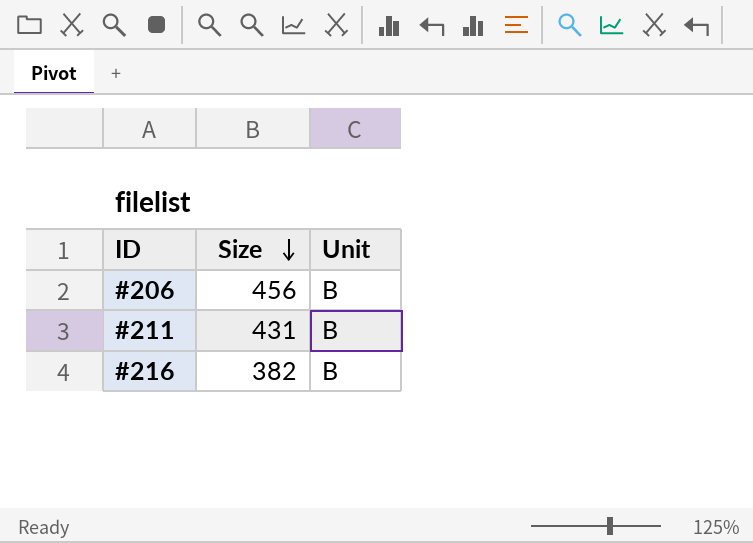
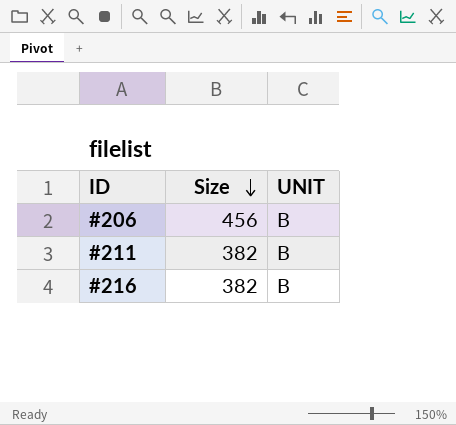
column name: Unit -> UNIT
#211 | Size: 431 -> 382

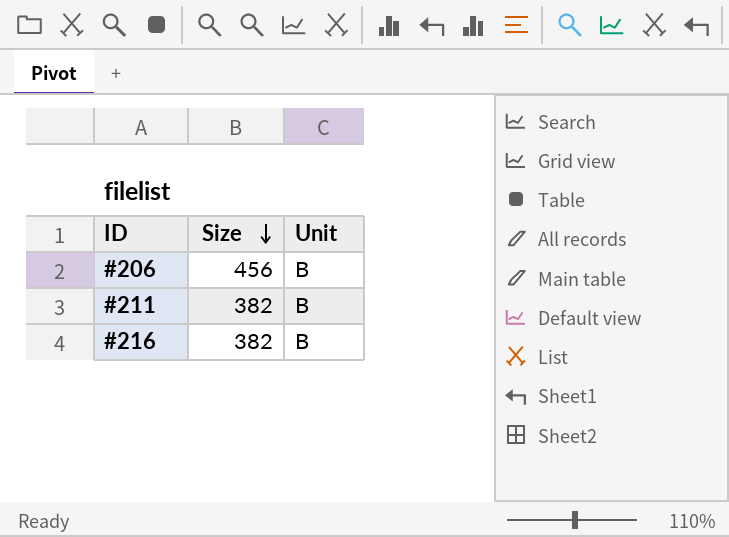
column name: UNIT -> Unit

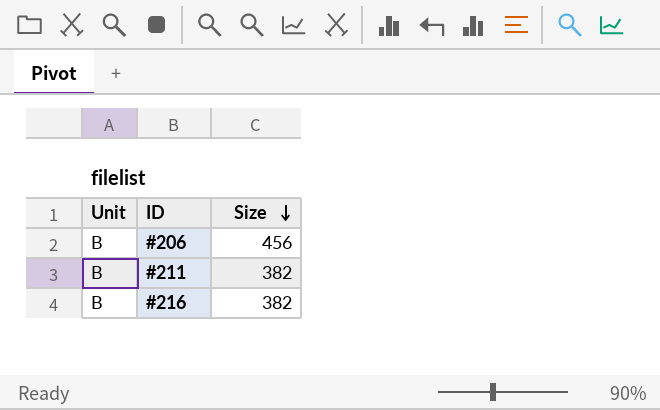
column Unit | position: 3 -> 1

